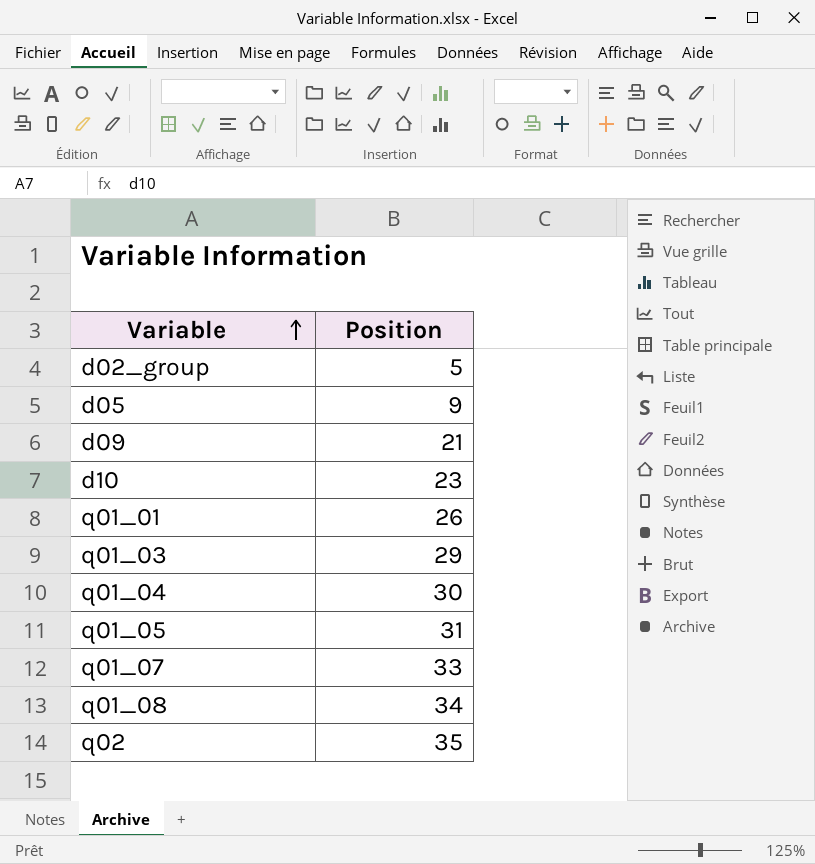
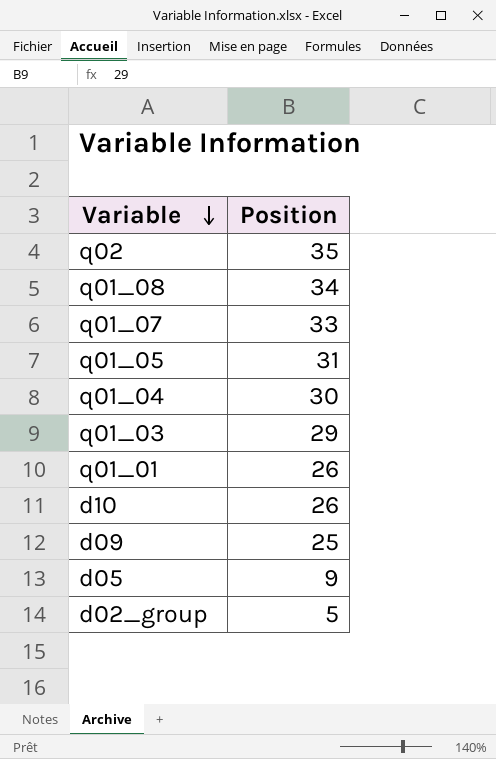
row order: Variable ascending -> Variable descending
d10 | Position: 23 -> 26
d09 | Position: 21 -> 25

